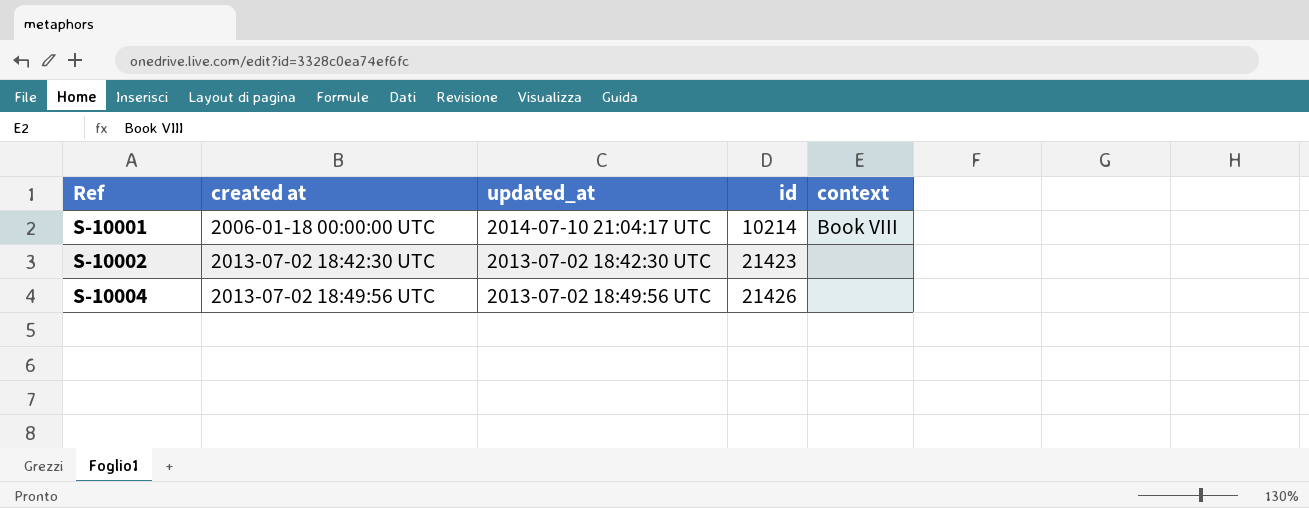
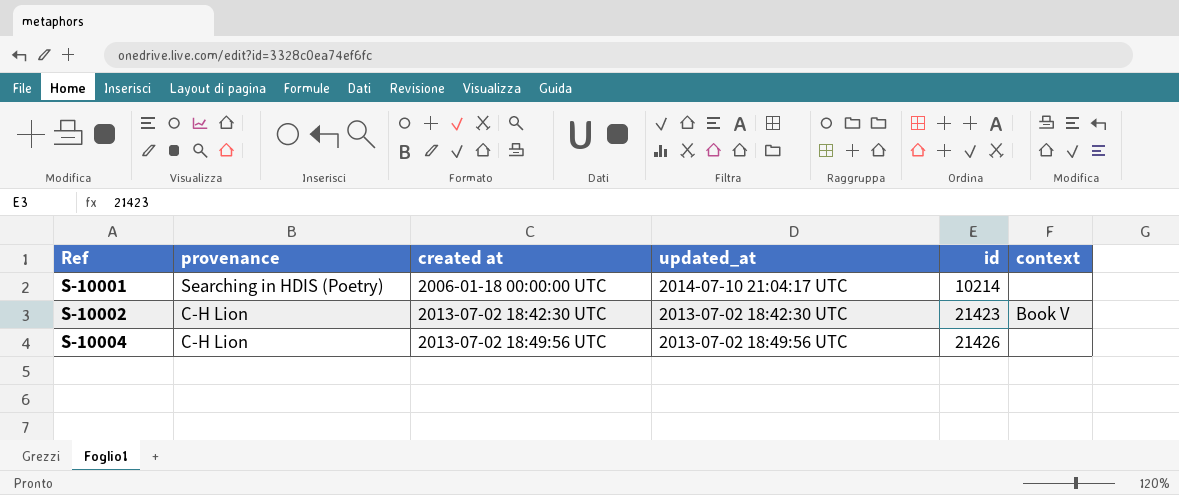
column provenance | position: none -> 2
S-10001 | context: Book VIII -> none
S-10002 | context: none -> Book V

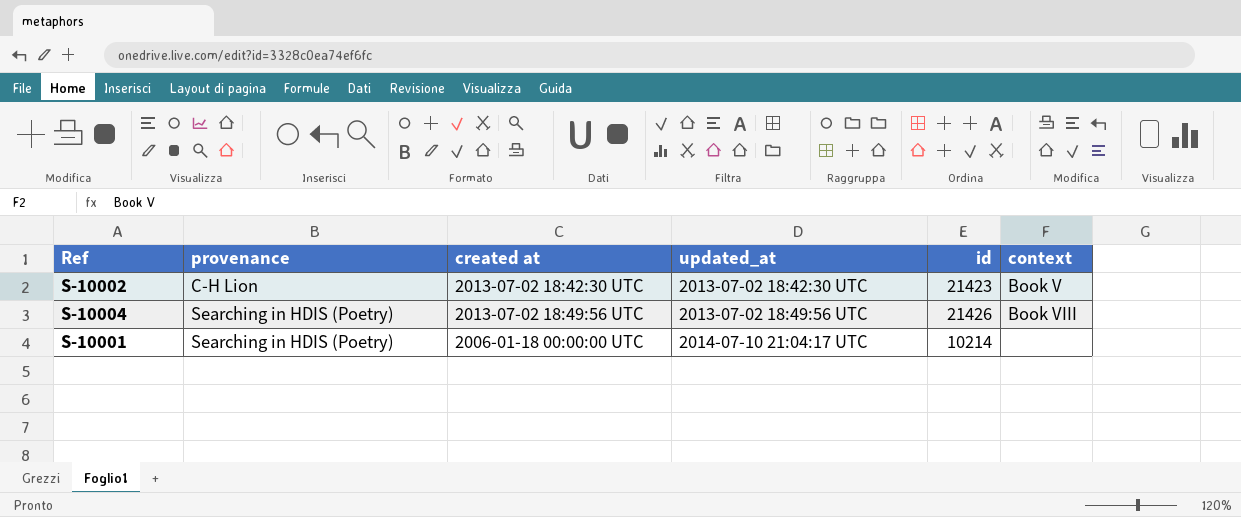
row order: Ref ascending -> provenance ascending
S-10004 | provenance: C-H Lion -> Searching in HDIS (Poetry)
S-10004 | context: none -> Book VIII

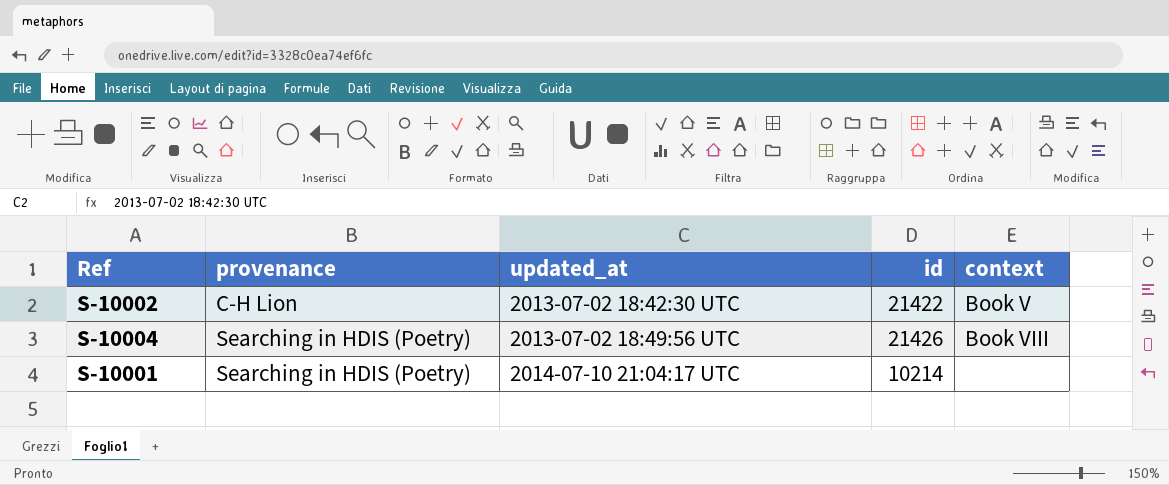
column created at | position: 3 -> none
S-10002 | id: 21423 -> 21422

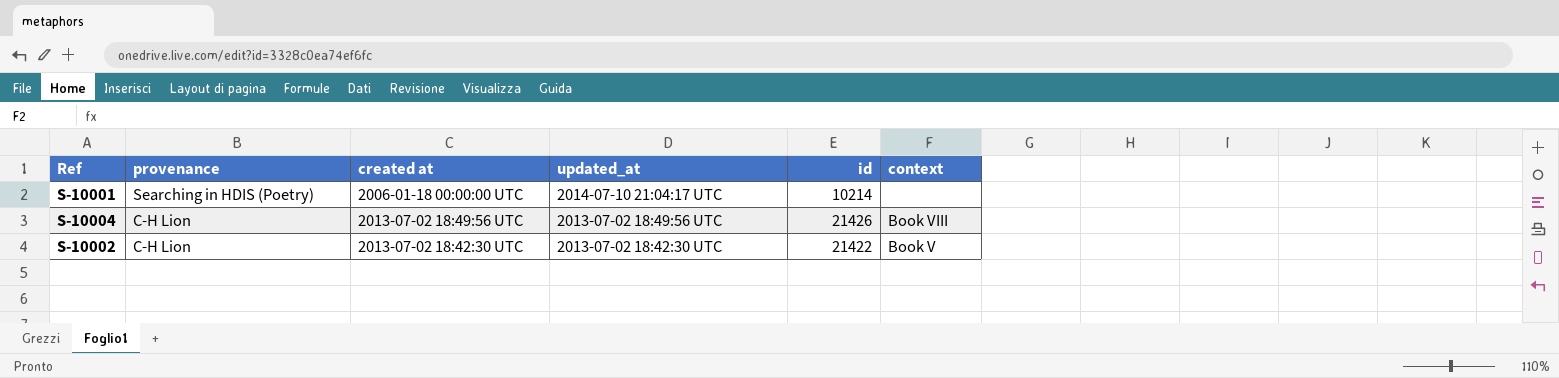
row order: provenance ascending -> provenance descending
column created at | position: none -> 3
S-10004 | provenance: Searching in HDIS (Poetry) -> C-H Lion

